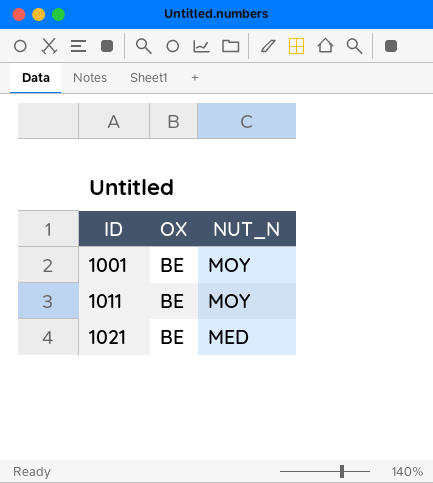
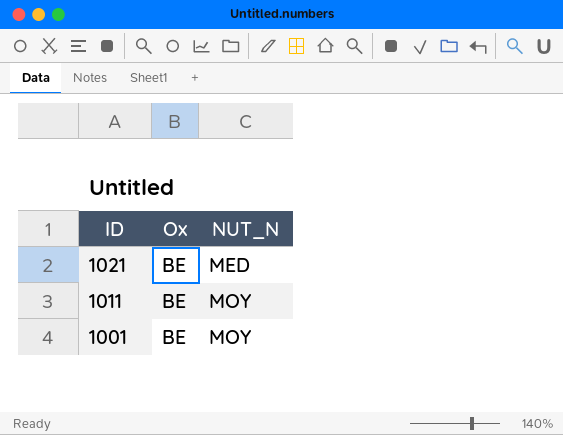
row order: ID ascending -> ID descending
column name: OX -> Ox

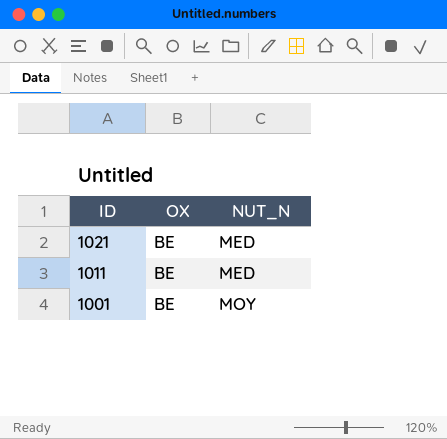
column name: Ox -> OX
1011 | NUT_N: MOY -> MED

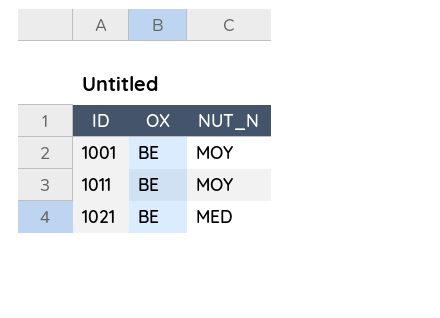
row order: ID descending -> ID ascending
1011 | NUT_N: MED -> MOY

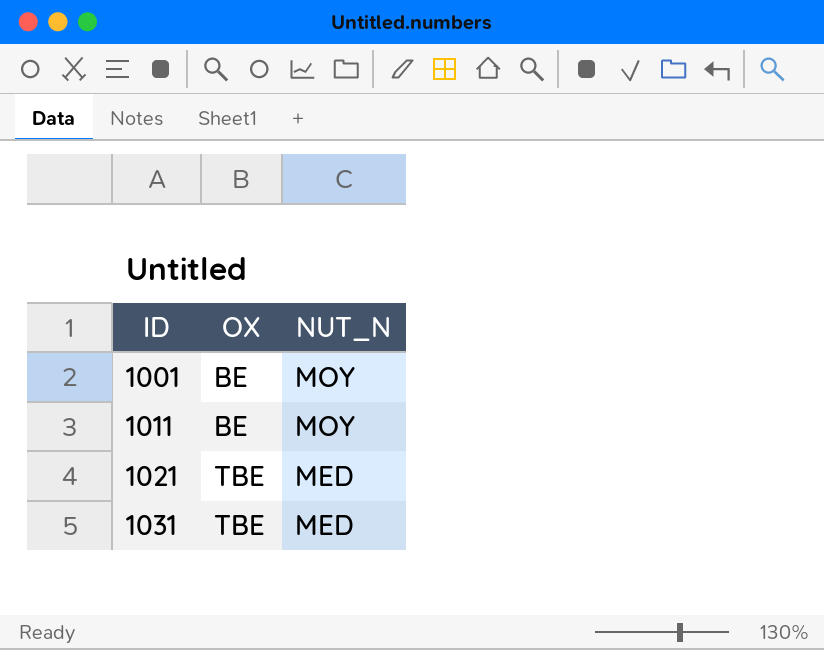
1021 | OX: BE -> TBE
row 1031: none -> TBE | MED

